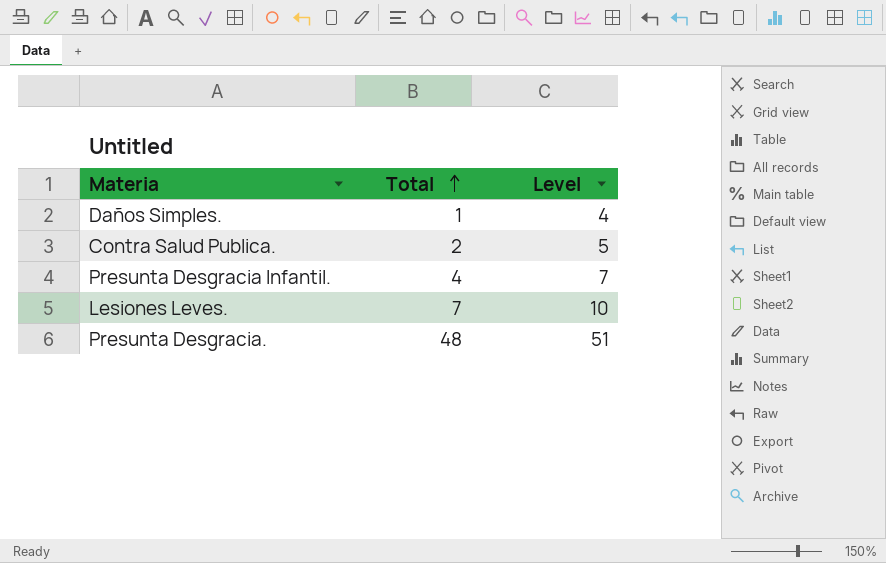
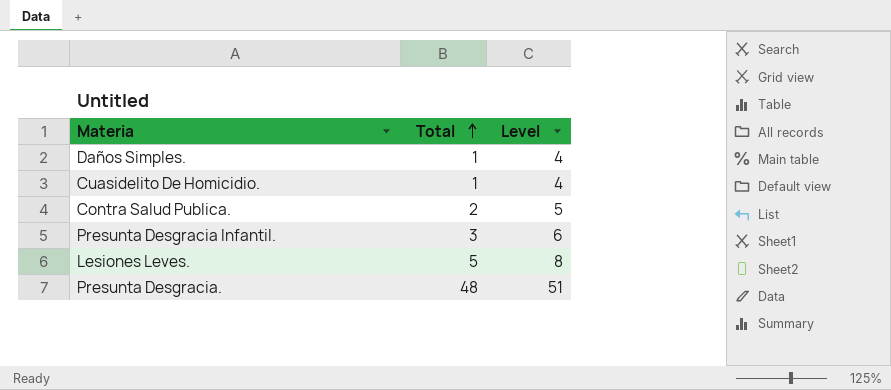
row Cuasidelito De Homicidio.: none -> 1 | 4
Presunta Desgracia Infantil. | Total: 4 -> 3
Presunta Desgracia Infantil. | Level: 7 -> 6
Lesiones Leves. | Total: 7 -> 5
Lesiones Leves. | Level: 10 -> 8

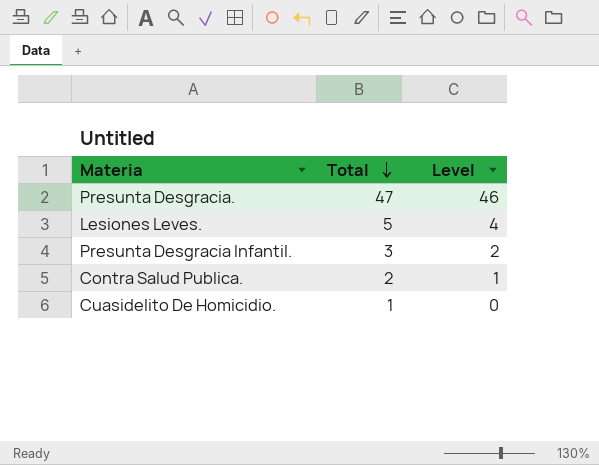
row order: Total ascending -> Total descending
column Level | formula: [Total] + 3 -> [Total] - 1
row Daños Simples.: 1 | 4 -> none
Presunta Desgracia. | Total: 48 -> 47

